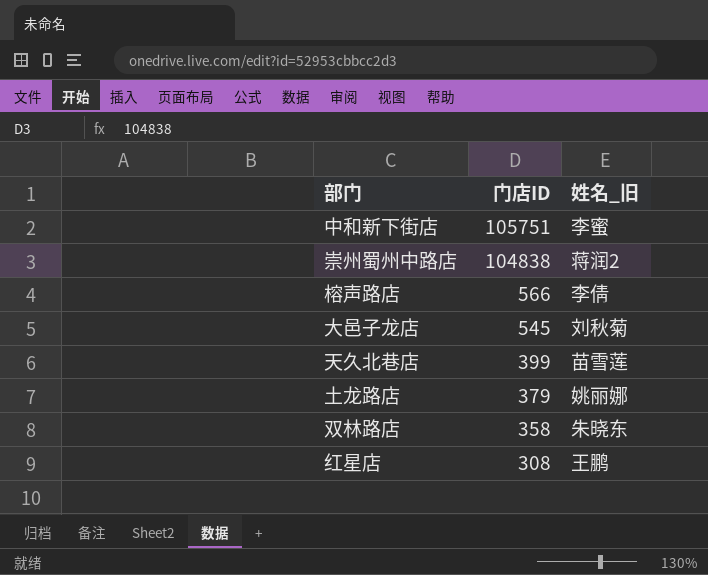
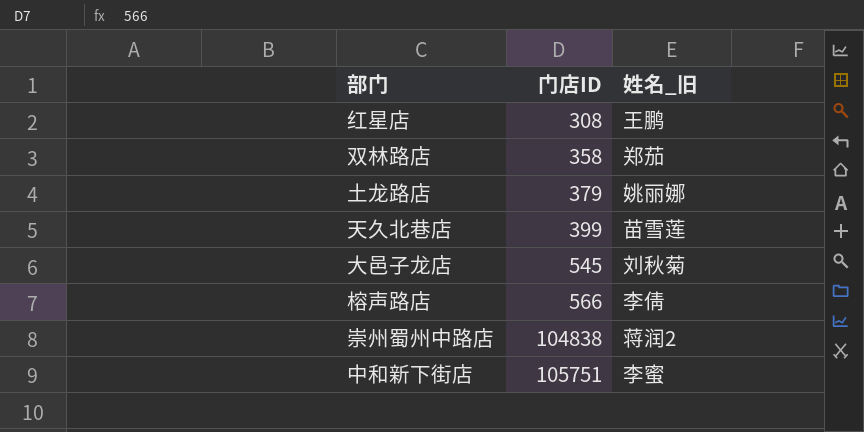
row order: 门店ID descending -> 门店ID ascending
双林路店 | 姓名_旧: 朱晓东 -> 郑茄

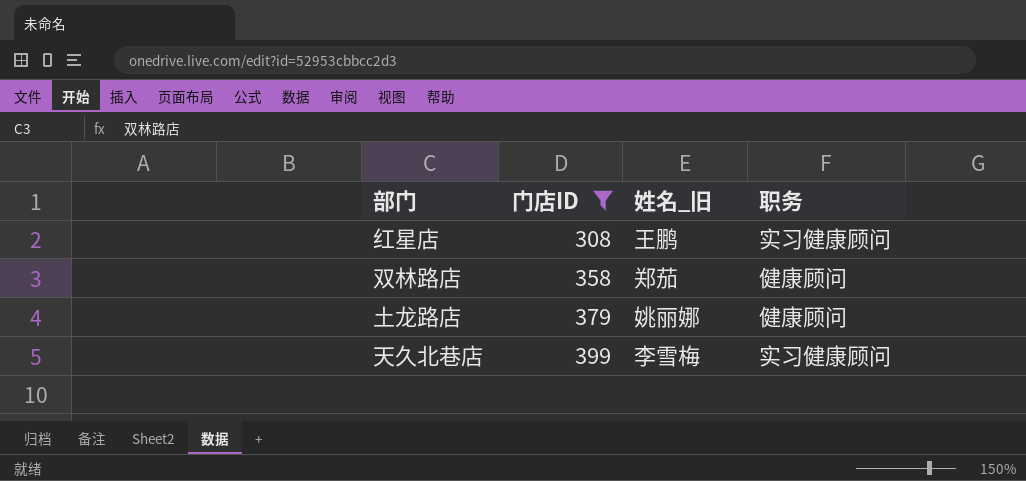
filter: none -> 门店ID <= 399
column 职务 | position: none -> 4
天久北巷店 | 姓名_旧: 苗雪莲 -> 李雪梅

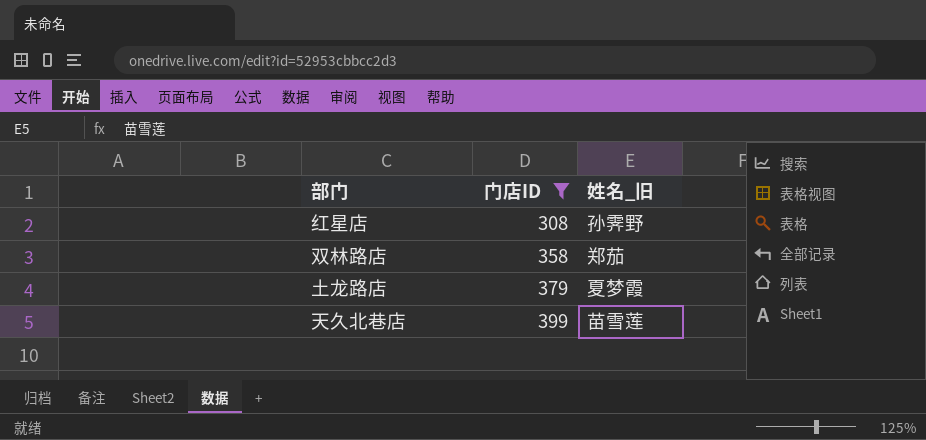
column 职务 | position: 4 -> none
红星店 | 姓名_旧: 王鹏 -> 孙霁野
土龙路店 | 姓名_旧: 姚丽娜 -> 夏梦霞
天久北巷店 | 姓名_旧: 李雪梅 -> 苗雪莲

